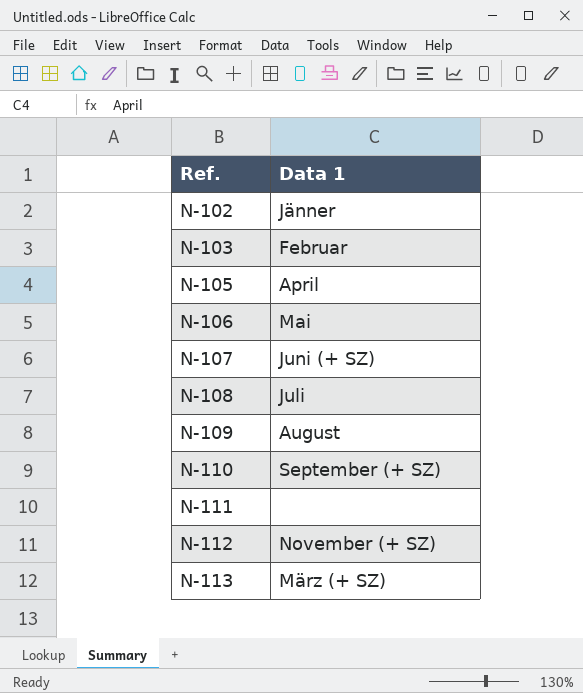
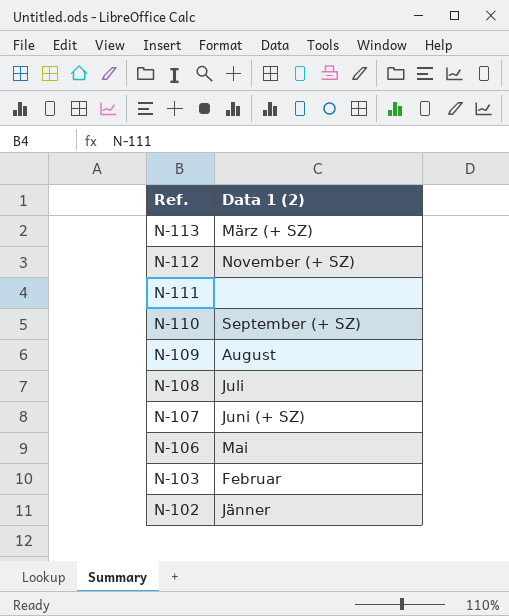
row order: Ref. ascending -> Ref. descending
column name: Data 1 -> Data 1 (2)
row N-105: April -> none

